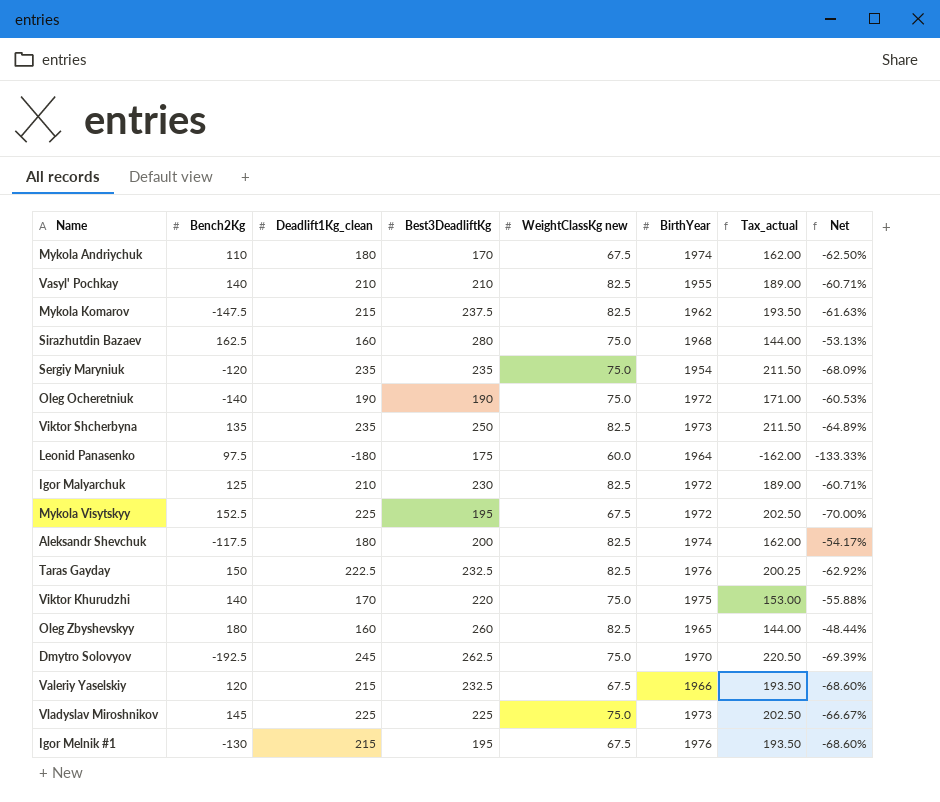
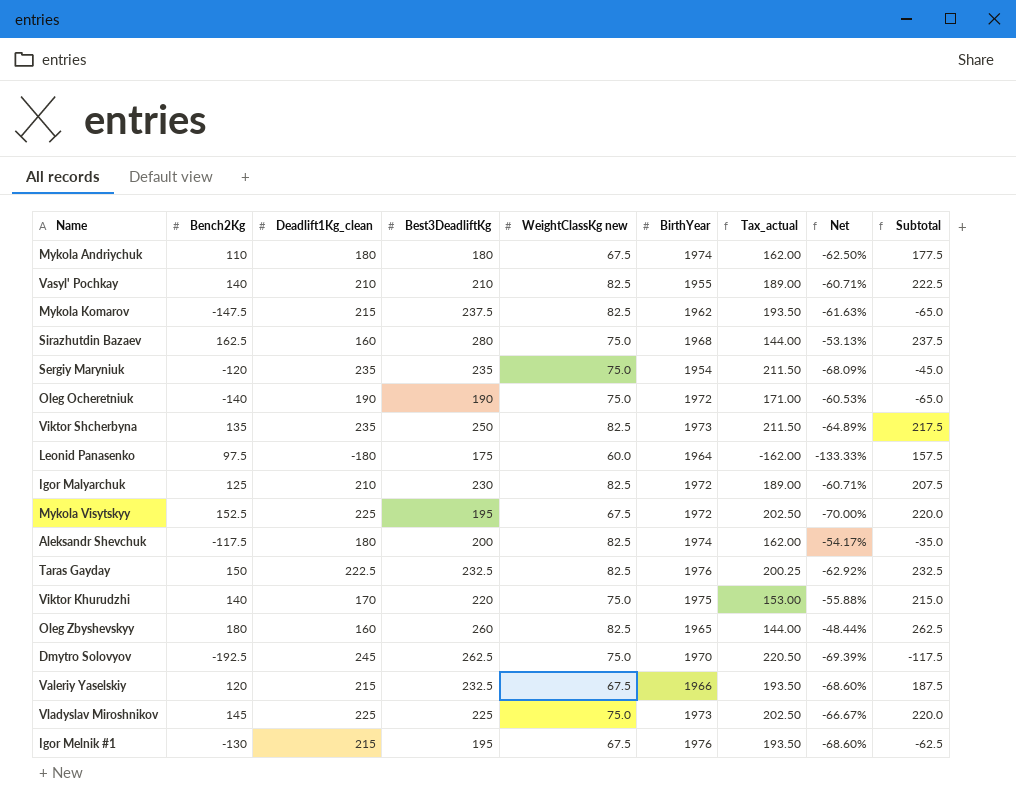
column Subtotal | formula: none -> [Bench2Kg] + [WeightClassKg new]
Mykola Andriychuk | Best3DeadliftKg: 170 -> 180

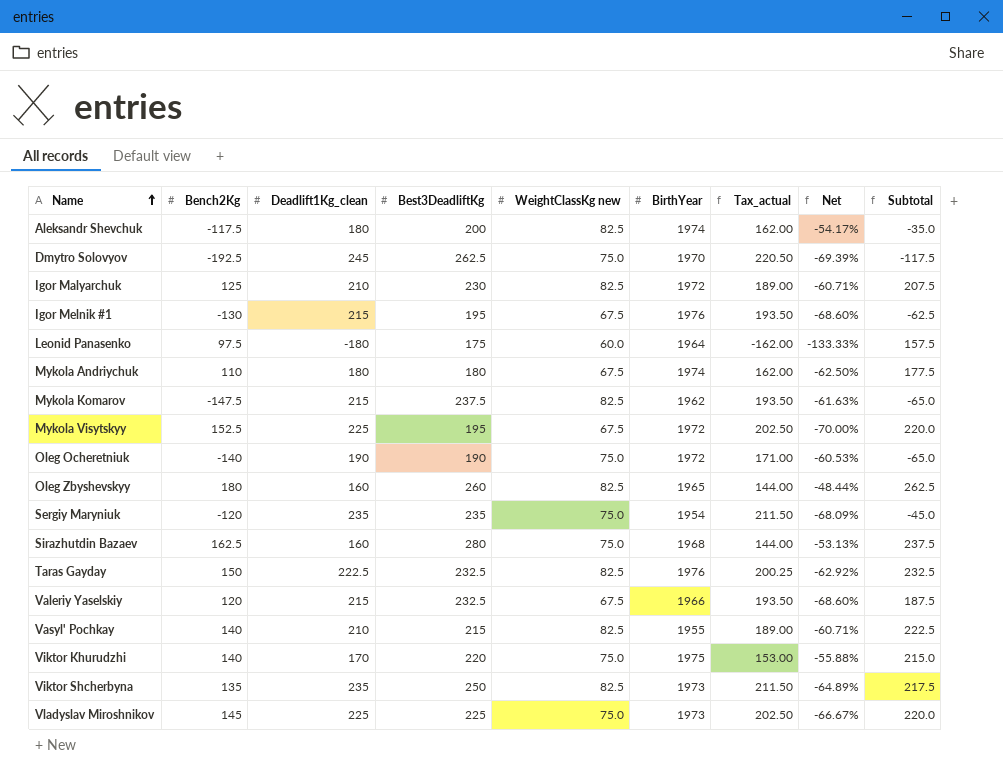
row order: none -> Name ascending
Vasyl' Pochkay | Best3DeadliftKg: 210 -> 215

